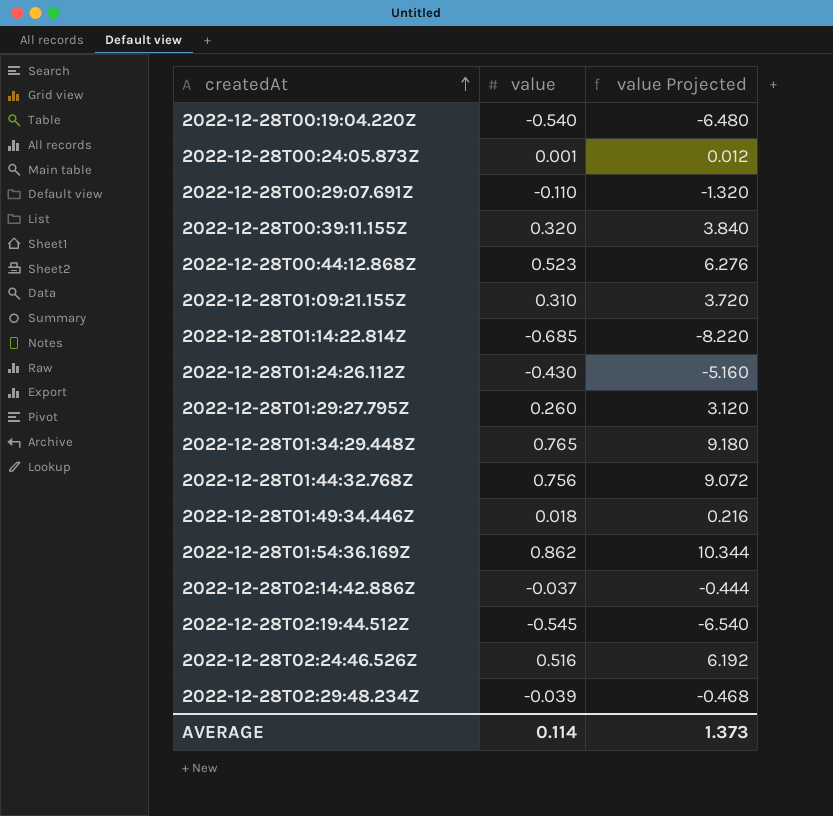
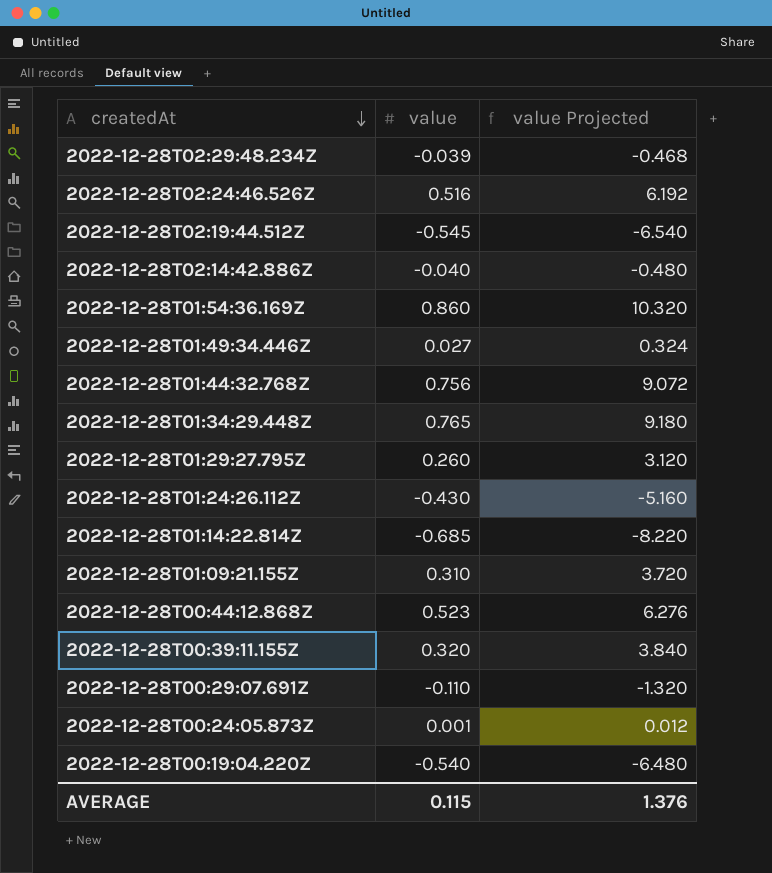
row order: createdAt ascending -> createdAt descending
2022-12-28T02:14:42.886Z | value: -0.037 -> -0.040
2022-12-28T02:14:42.886Z | value Projected: -0.444 -> -0.480
2022-12-28T01:54:36.169Z | value: 0.862 -> 0.860
2022-12-28T01:54:36.169Z | value Projected: 10.344 -> 10.320
2022-12-28T01:49:34.446Z | value: 0.018 -> 0.027
2022-12-28T01:49:34.446Z | value Projected: 0.216 -> 0.324
AVERAGE | value: 0.114 -> 0.115
AVERAGE | value Projected: 1.373 -> 1.376

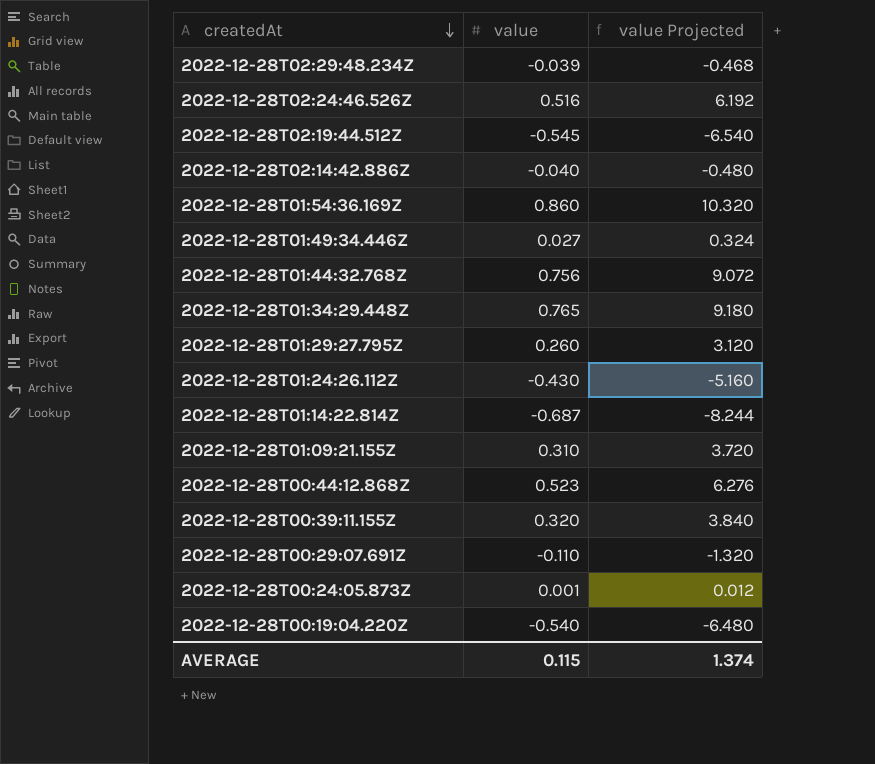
2022-12-28T01:14:22.814Z | value: -0.685 -> -0.687
2022-12-28T01:14:22.814Z | value Projected: -8.220 -> -8.244
AVERAGE | value Projected: 1.376 -> 1.374

